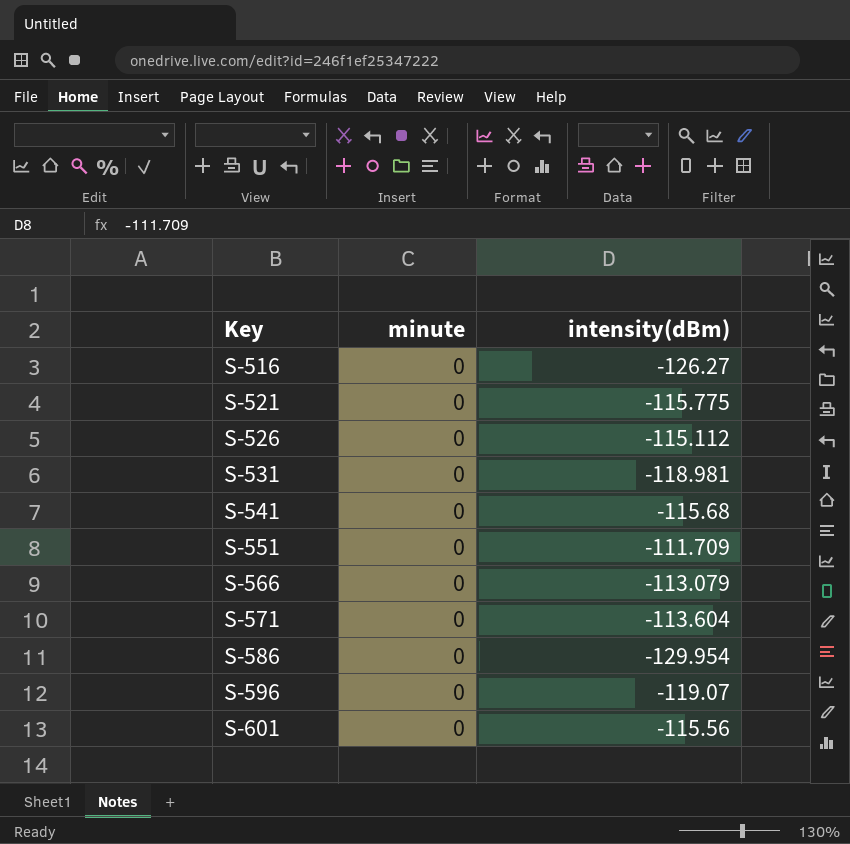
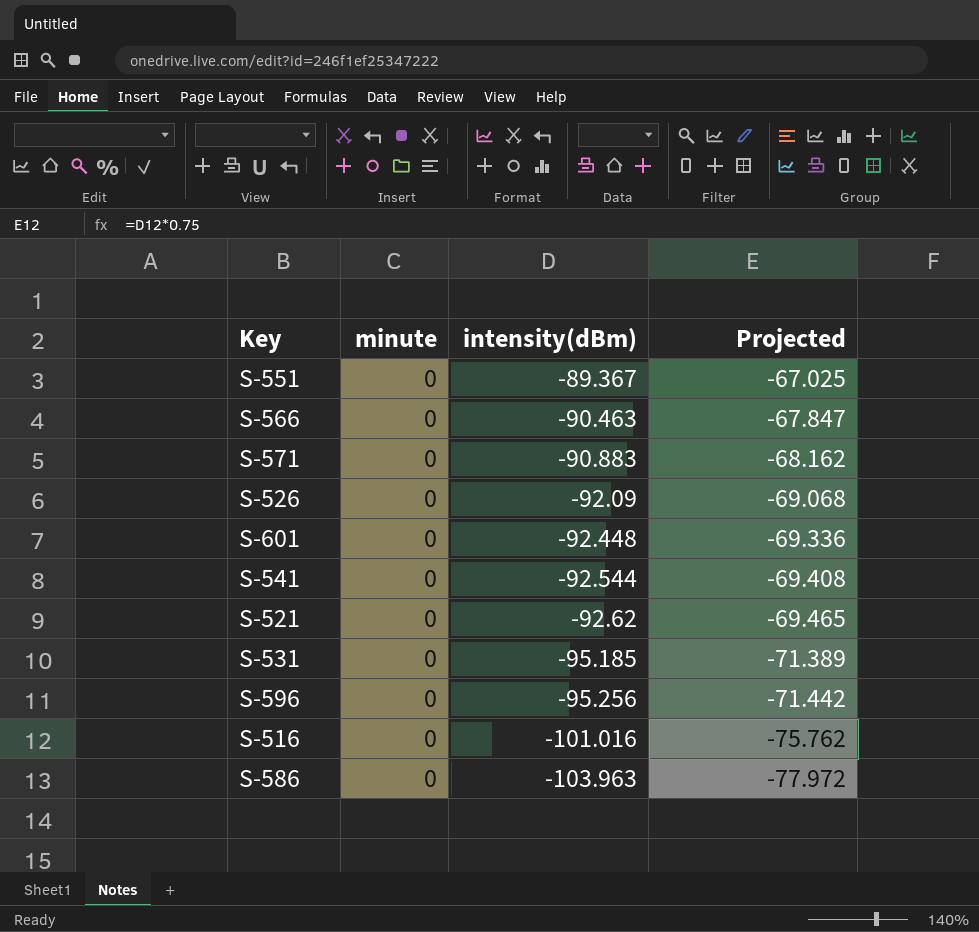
row order: Key ascending -> intensity(dBm) descending
column Projected | formula: none -> [intensity(dBm)] * 0.75
S-551 | intensity(dBm): -111.709 -> -89.367
S-566 | intensity(dBm): -113.079 -> -90.463
S-571 | intensity(dBm): -113.604 -> -90.883
S-526 | intensity(dBm): -115.112 -> -92.09
S-601 | intensity(dBm): -115.56 -> -92.448
S-541 | intensity(dBm): -115.68 -> -92.544
S-521 | intensity(dBm): -115.775 -> -92.62
S-531 | intensity(dBm): -118.981 -> -95.185
S-596 | intensity(dBm): -119.07 -> -95.256
S-516 | intensity(dBm): -126.27 -> -101.016
S-586 | intensity(dBm): -129.954 -> -103.963

